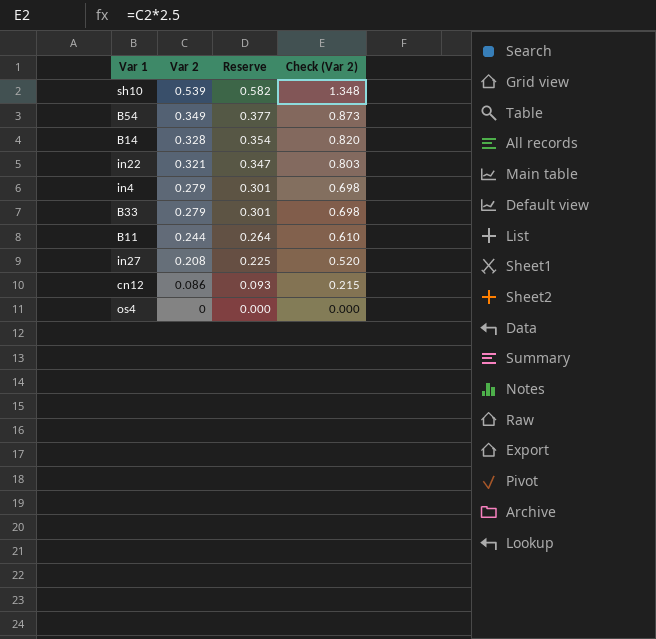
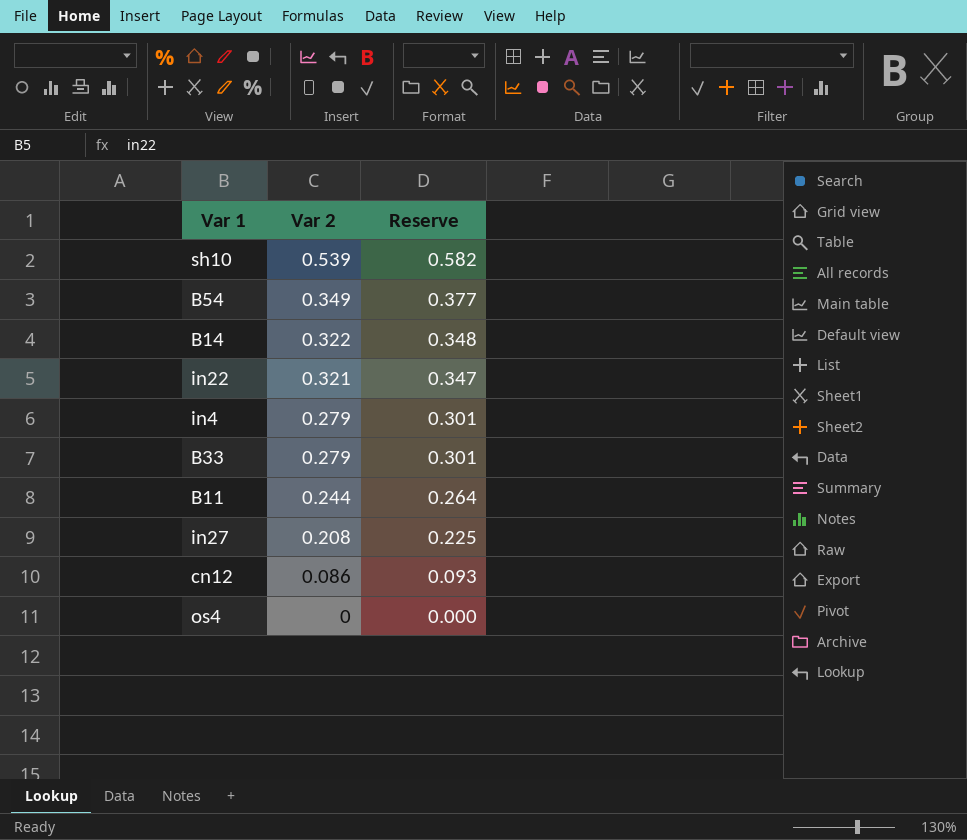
column Check (Var 2) | formula: [Var 2] * 2.5 -> none
B14 | Var 2: 0.328 -> 0.322
B14 | Reserve: 0.354 -> 0.348

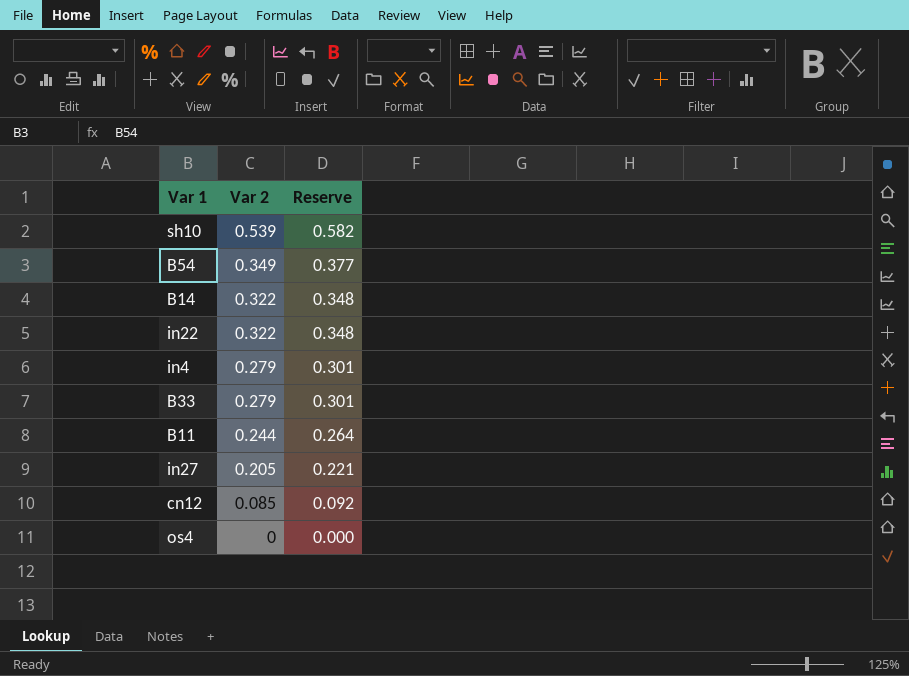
in22 | Var 2: 0.321 -> 0.322
in22 | Reserve: 0.347 -> 0.348
in27 | Var 2: 0.208 -> 0.205
in27 | Reserve: 0.225 -> 0.221
cn12 | Var 2: 0.086 -> 0.085
cn12 | Reserve: 0.093 -> 0.092

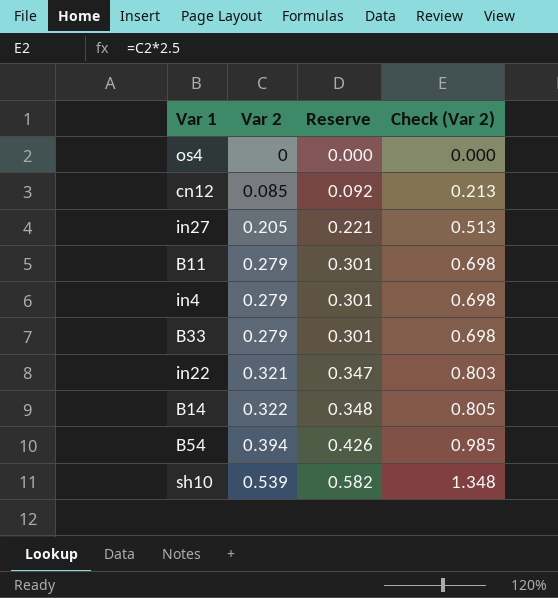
row order: Var 2 descending -> Var 2 ascending
column Check (Var 2) | formula: none -> [Var 2] * 2.5
B11 | Var 2: 0.244 -> 0.279
B11 | Reserve: 0.264 -> 0.301
in22 | Var 2: 0.322 -> 0.321
in22 | Reserve: 0.348 -> 0.347
B54 | Var 2: 0.349 -> 0.394
B54 | Reserve: 0.377 -> 0.426

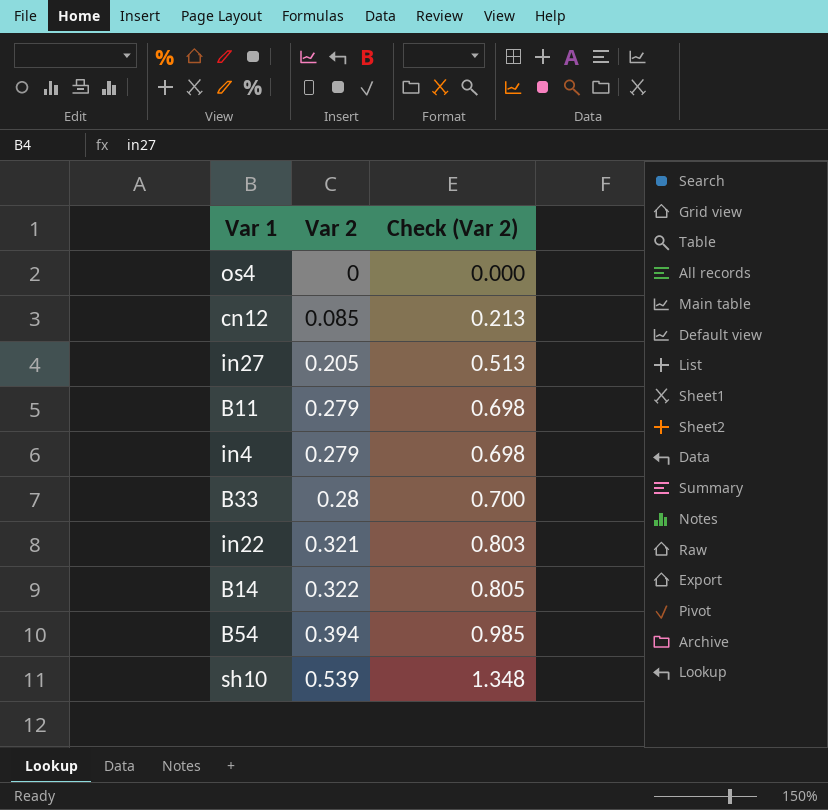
column Reserve | formula: [Var 2] * 1.08 -> none
B33 | Var 2: 0.279 -> 0.28
B33 | Check (Var 2): 0.698 -> 0.700

